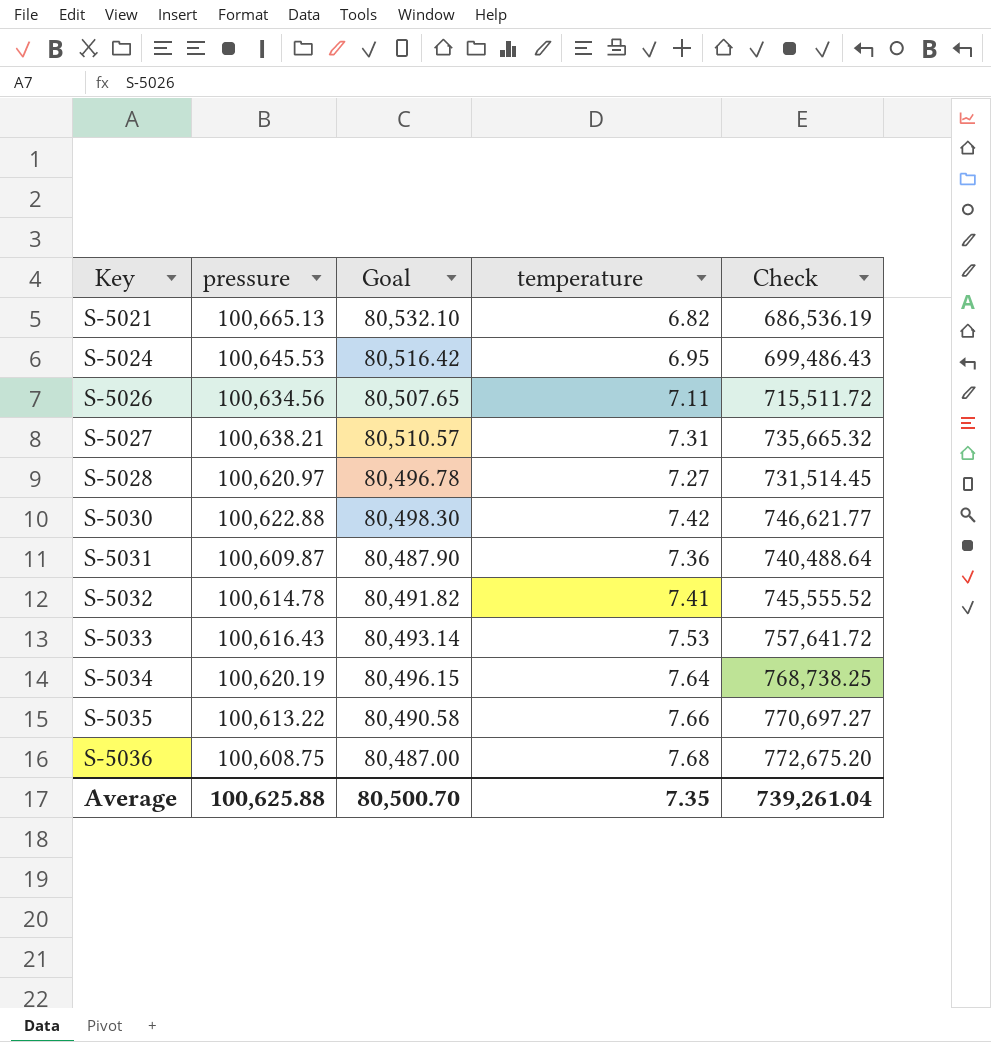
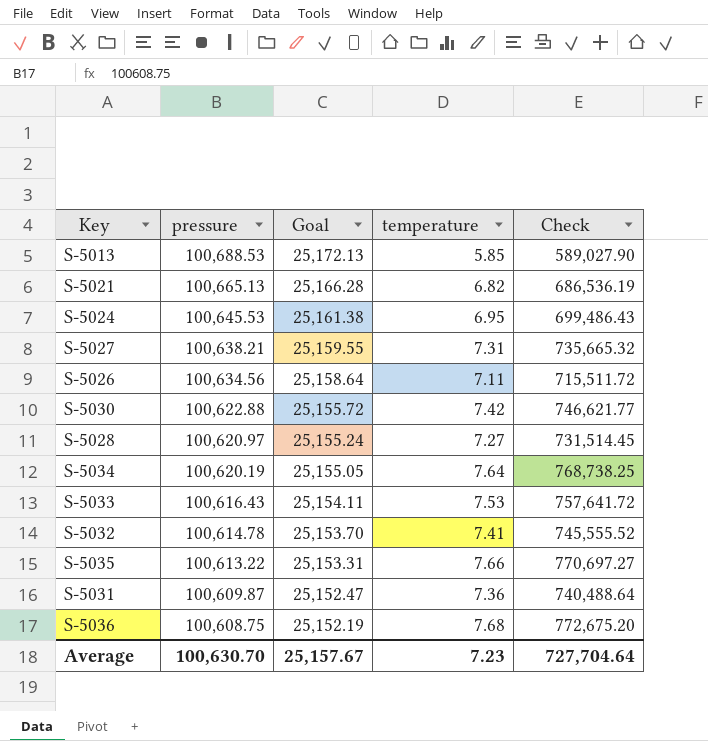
row order: Key ascending -> pressure descending
column Goal | formula: [pressure] * 0.8 -> [pressure] * 0.25
row S-5013: none -> 100,688.53 | 25,172.13 | 5.85 | 589,027.90
Average | pressure: 100,625.88 -> 100,630.70
Average | Goal: 80,500.70 -> 25,157.67
Average | temperature: 7.35 -> 7.23
Average | Check: 739,261.04 -> 727,704.64

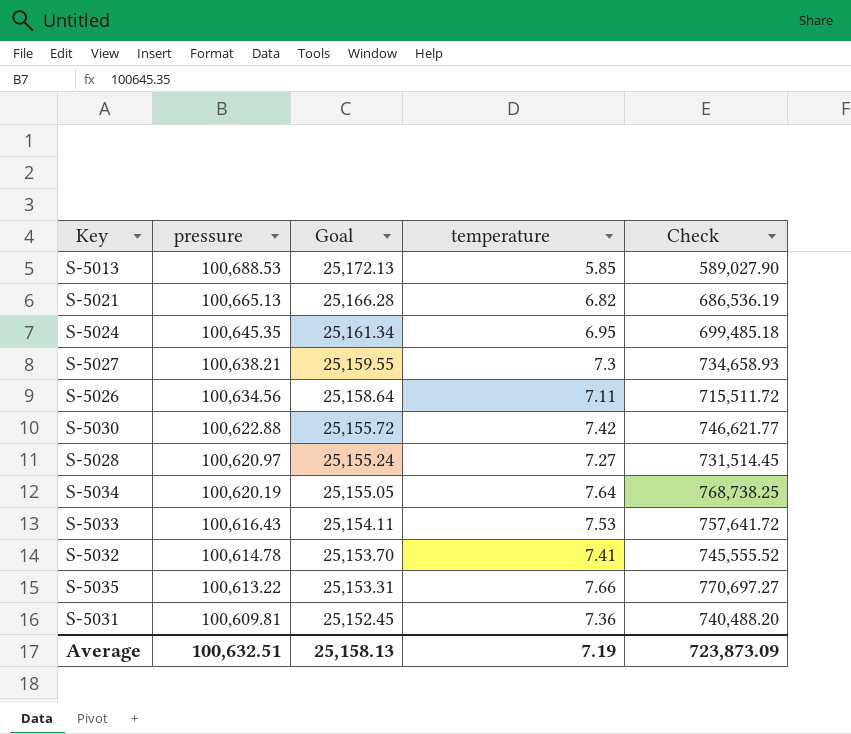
row S-5036: 100,608.75 | 25,152.19 | 7.68 | 772,675.20 -> none
S-5024 | pressure: 100,645.53 -> 100,645.35
S-5024 | Goal: 25,161.38 -> 25,161.34
S-5024 | Check: 699,486.43 -> 699,485.18
S-5027 | temperature: 7.31 -> 7.3
S-5027 | Check: 735,665.32 -> 734,658.93
S-5031 | pressure: 100,609.87 -> 100,609.81
S-5031 | Goal: 25,152.47 -> 25,152.45
S-5031 | Check: 740,488.64 -> 740,488.20
Average | pressure: 100,630.70 -> 100,632.51
Average | Goal: 25,157.67 -> 25,158.13
Average | temperature: 7.23 -> 7.19
Average | Check: 727,704.64 -> 723,873.09

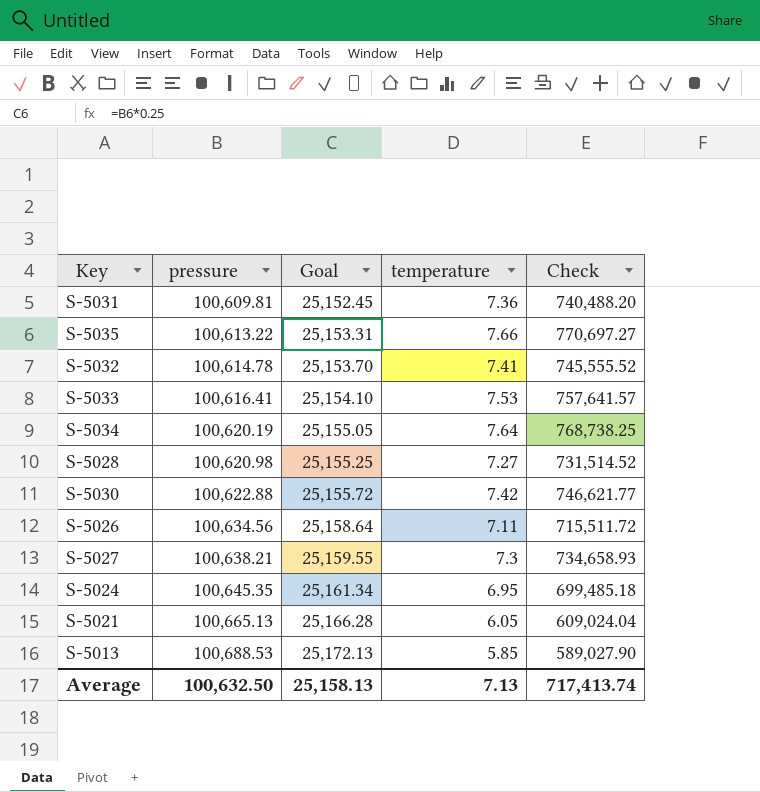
row order: pressure descending -> pressure ascending
S-5033 | pressure: 100,616.43 -> 100,616.41
S-5033 | Goal: 25,154.11 -> 25,154.10
S-5033 | Check: 757,641.72 -> 757,641.57
S-5028 | pressure: 100,620.97 -> 100,620.98
S-5028 | Goal: 25,155.24 -> 25,155.25
S-5028 | Check: 731,514.45 -> 731,514.52
S-5021 | temperature: 6.82 -> 6.05
S-5021 | Check: 686,536.19 -> 609,024.04
Average | pressure: 100,632.51 -> 100,632.50
Average | temperature: 7.19 -> 7.13
Average | Check: 723,873.09 -> 717,413.74

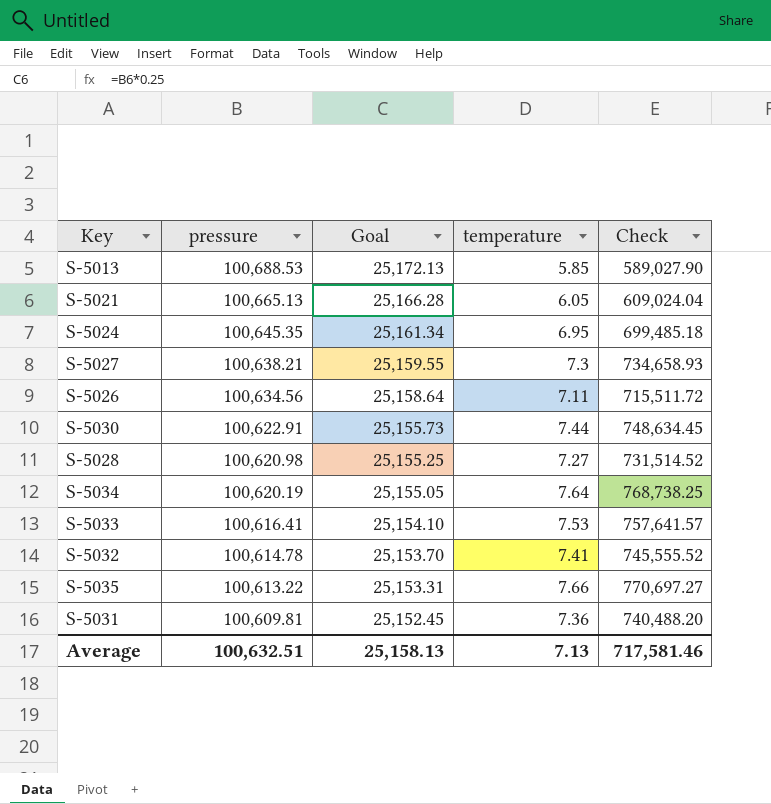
row order: pressure ascending -> pressure descending
S-5030 | pressure: 100,622.88 -> 100,622.91
S-5030 | Goal: 25,155.72 -> 25,155.73
S-5030 | temperature: 7.42 -> 7.44
S-5030 | Check: 746,621.77 -> 748,634.45
Average | pressure: 100,632.50 -> 100,632.51
Average | Check: 717,413.74 -> 717,581.46

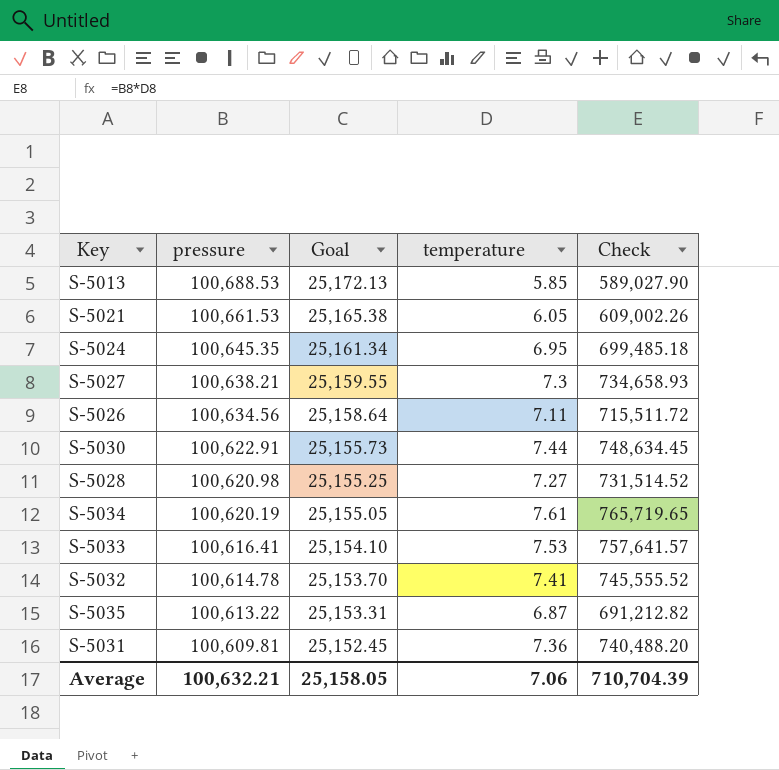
S-5021 | pressure: 100,665.13 -> 100,661.53
S-5021 | Goal: 25,166.28 -> 25,165.38
S-5021 | Check: 609,024.04 -> 609,002.26
S-5034 | temperature: 7.64 -> 7.61
S-5034 | Check: 768,738.25 -> 765,719.65
S-5035 | temperature: 7.66 -> 6.87
S-5035 | Check: 770,697.27 -> 691,212.82
Average | pressure: 100,632.51 -> 100,632.21
Average | Goal: 25,158.13 -> 25,158.05
Average | temperature: 7.13 -> 7.06
Average | Check: 717,581.46 -> 710,704.39

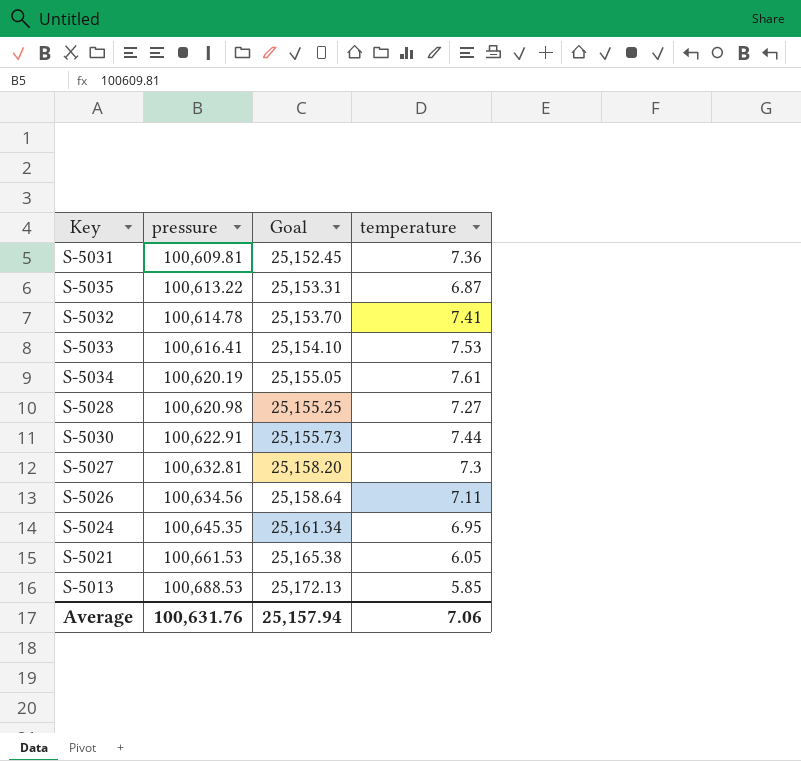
row order: pressure descending -> pressure ascending
column Check | formula: [pressure] * [temperature] -> none
S-5027 | pressure: 100,638.21 -> 100,632.81
S-5027 | Goal: 25,159.55 -> 25,158.20
Average | pressure: 100,632.21 -> 100,631.76
Average | Goal: 25,158.05 -> 25,157.94

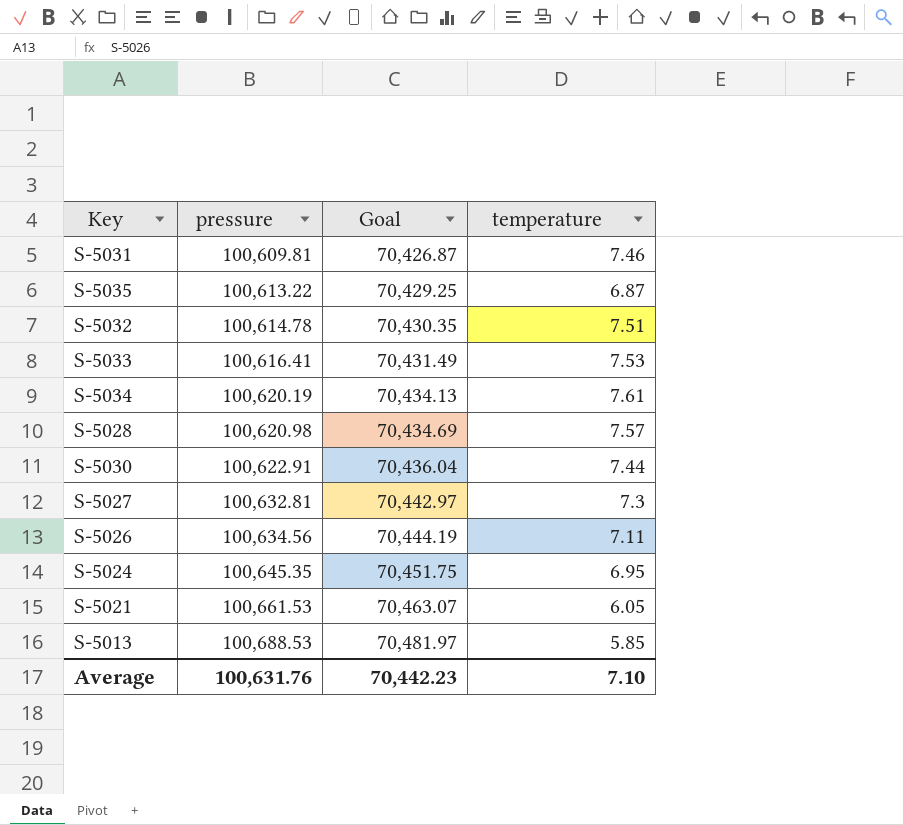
column Goal | formula: [pressure] * 0.25 -> [pressure] * 0.7
S-5031 | temperature: 7.36 -> 7.46
S-5032 | temperature: 7.41 -> 7.51
S-5028 | temperature: 7.27 -> 7.57
Average | Goal: 25,157.94 -> 70,442.23
Average | temperature: 7.06 -> 7.10

